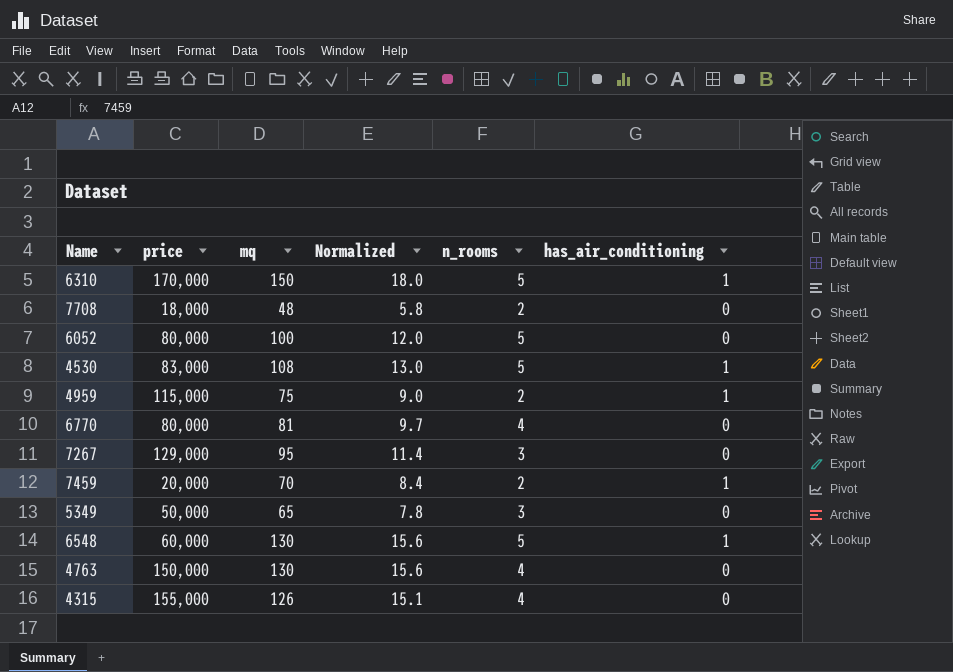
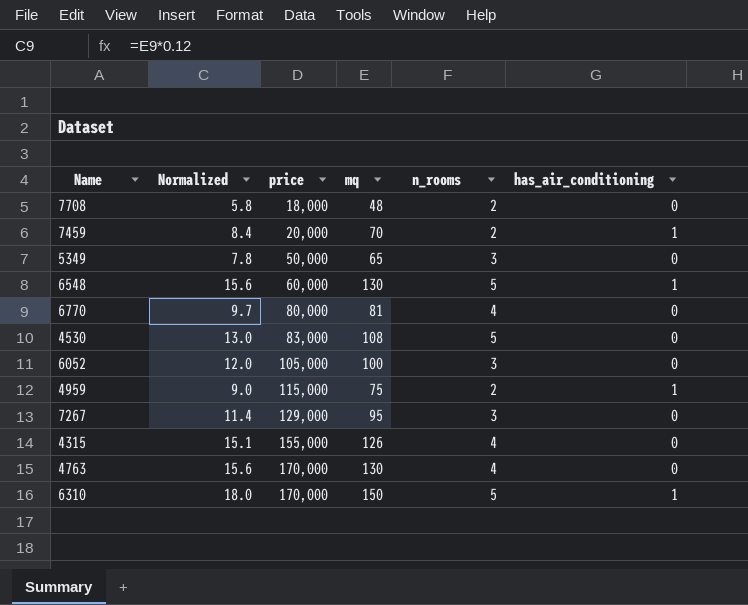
row order: none -> price ascending
column Normalized | position: 4 -> 2
4530 | has_air_conditioning: 1 -> 0
6052 | price: 80,000 -> 105,000
6052 | n_rooms: 5 -> 3
4763 | price: 150,000 -> 170,000

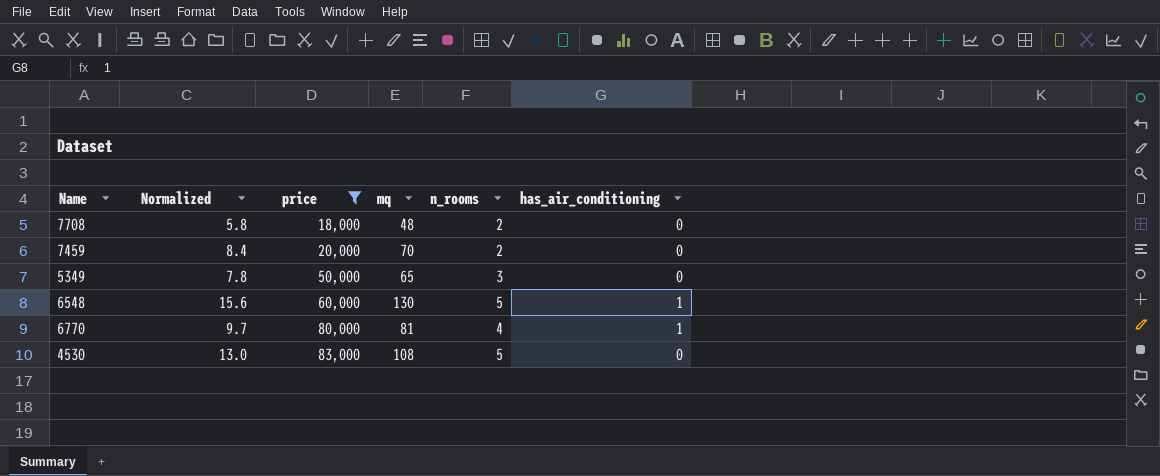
filter: none -> price <= 83,000
7459 | has_air_conditioning: 1 -> 0
6770 | has_air_conditioning: 0 -> 1

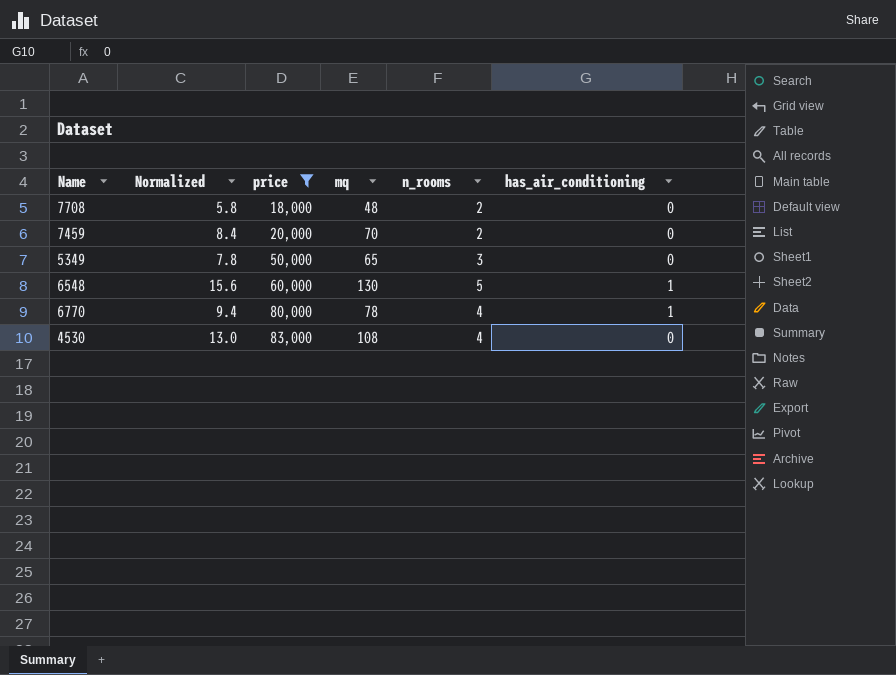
6770 | Normalized: 9.7 -> 9.4
6770 | mq: 81 -> 78
4530 | n_rooms: 5 -> 4

